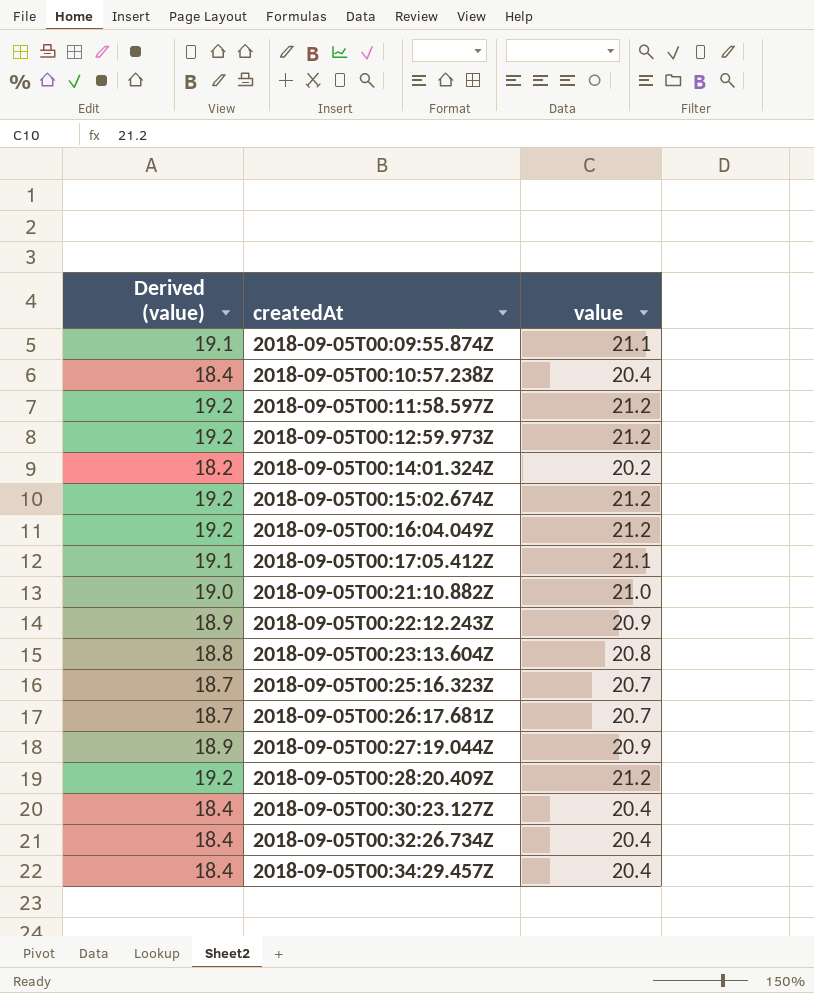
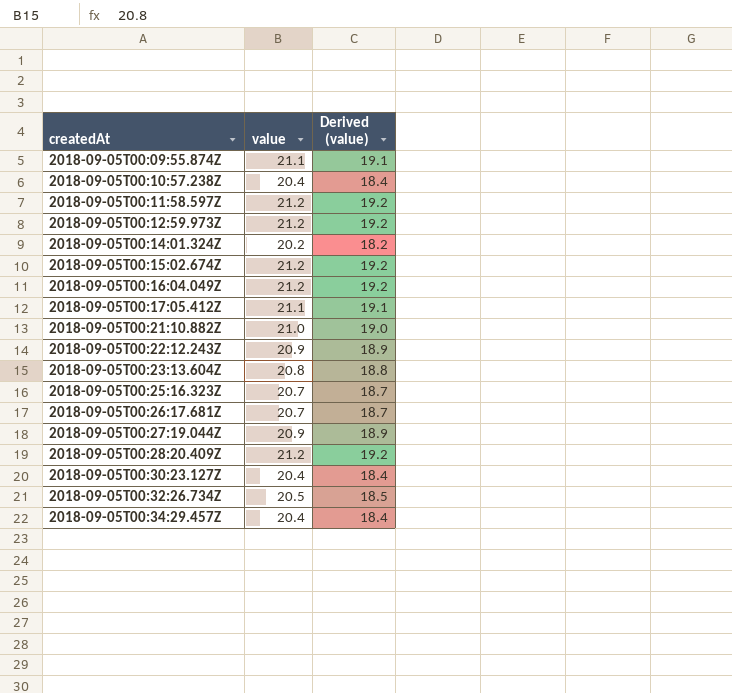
column Derived (value) | position: 1 -> 3
2018-09-05T00:32:26.734Z | value: 20.4 -> 20.5
2018-09-05T00:32:26.734Z | Derived (value): 18.4 -> 18.5

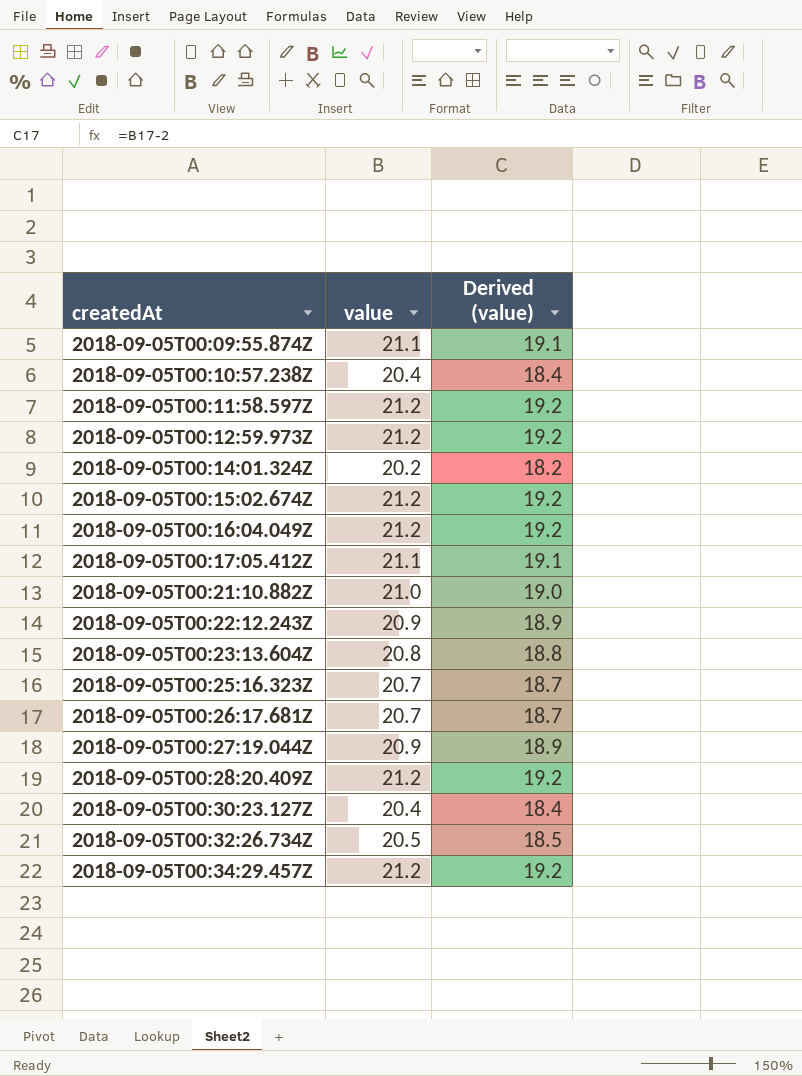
2018-09-05T00:34:29.457Z | value: 20.4 -> 21.2
2018-09-05T00:34:29.457Z | Derived (value): 18.4 -> 19.2

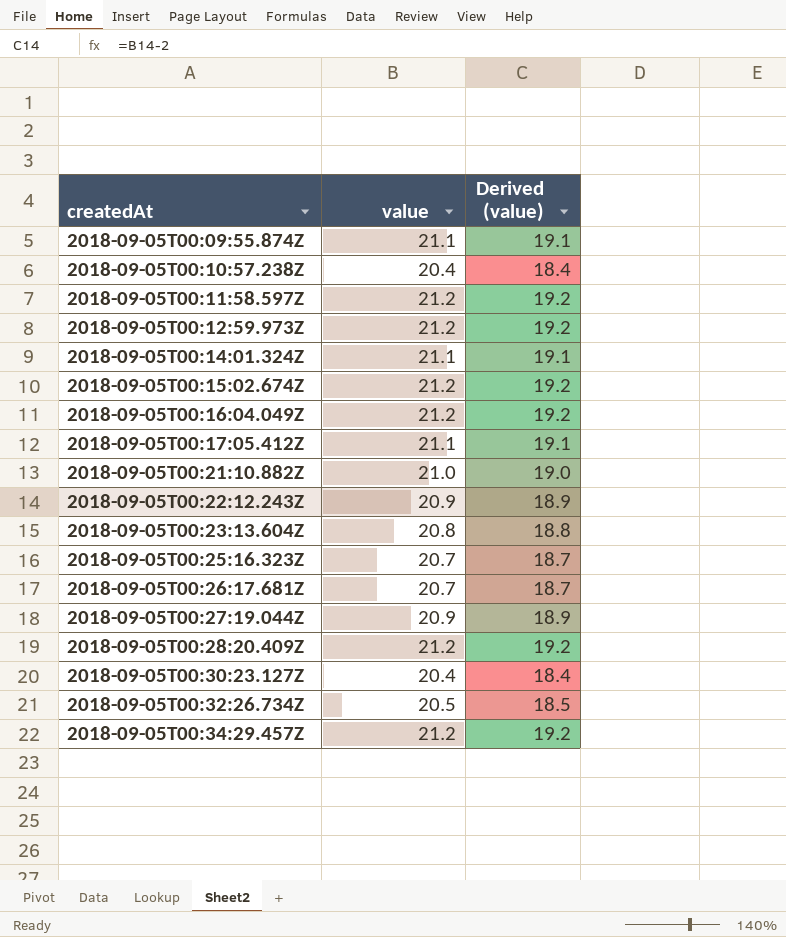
2018-09-05T00:14:01.324Z | value: 20.2 -> 21.1
2018-09-05T00:14:01.324Z | Derived (value): 18.2 -> 19.1

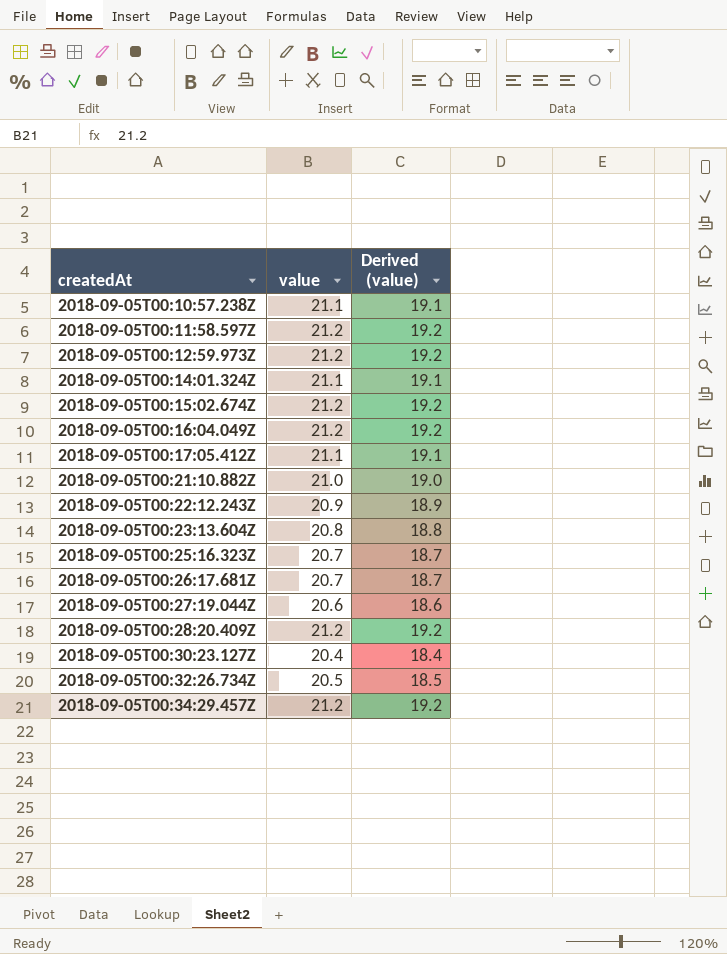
row 2018-09-05T00:09:55.874Z: 21.1 | 19.1 -> none
2018-09-05T00:10:57.238Z | value: 20.4 -> 21.1
2018-09-05T00:10:57.238Z | Derived (value): 18.4 -> 19.1
2018-09-05T00:27:19.044Z | value: 20.9 -> 20.6
2018-09-05T00:27:19.044Z | Derived (value): 18.9 -> 18.6

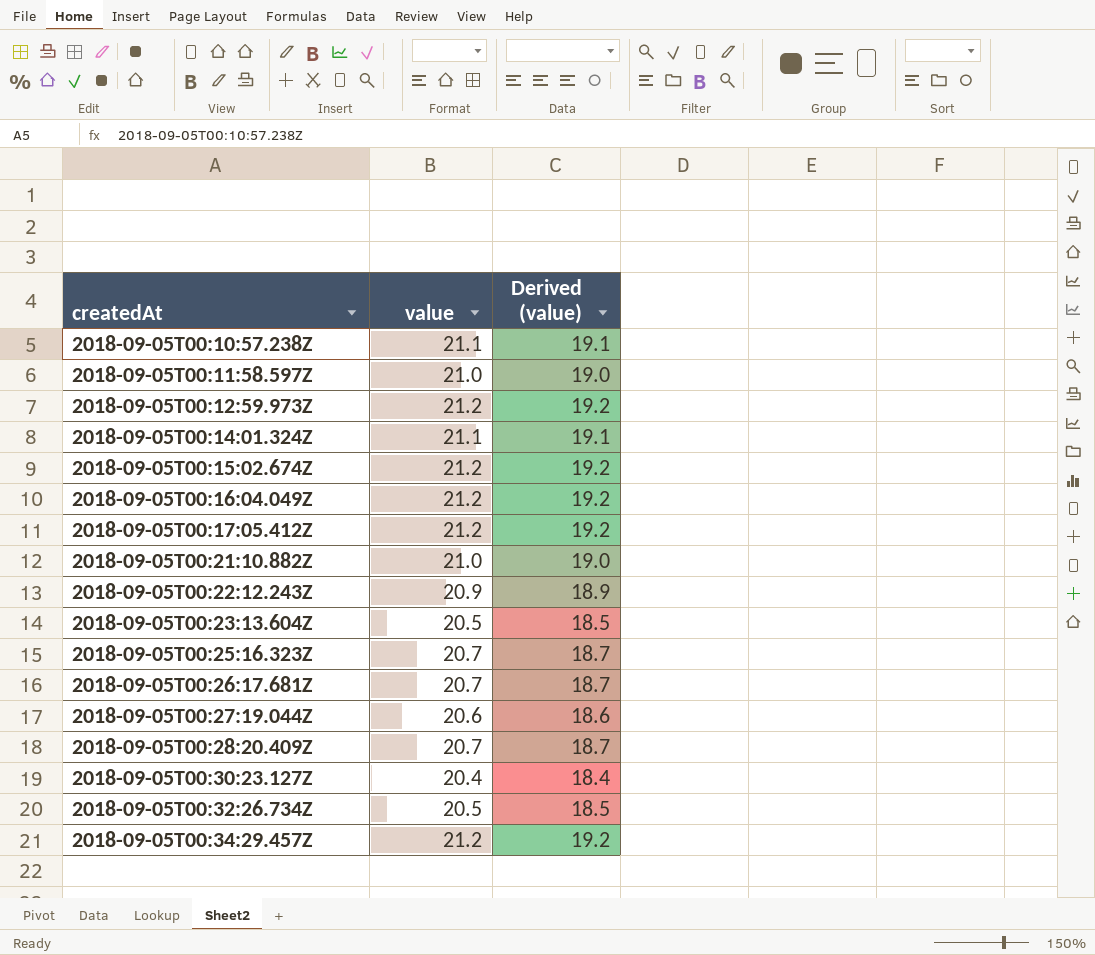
2018-09-05T00:11:58.597Z | value: 21.2 -> 21.0
2018-09-05T00:11:58.597Z | Derived (value): 19.2 -> 19.0
2018-09-05T00:17:05.412Z | value: 21.1 -> 21.2
2018-09-05T00:17:05.412Z | Derived (value): 19.1 -> 19.2
2018-09-05T00:23:13.604Z | value: 20.8 -> 20.5
2018-09-05T00:23:13.604Z | Derived (value): 18.8 -> 18.5
2018-09-05T00:28:20.409Z | value: 21.2 -> 20.7
2018-09-05T00:28:20.409Z | Derived (value): 19.2 -> 18.7

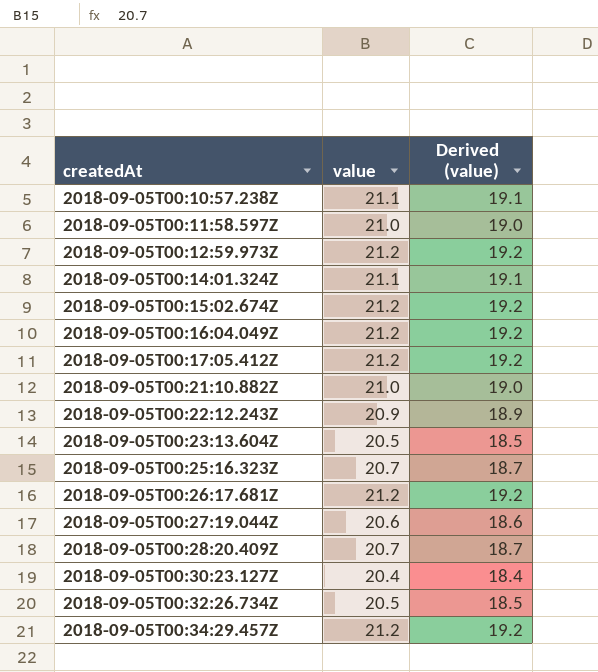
2018-09-05T00:26:17.681Z | value: 20.7 -> 21.2
2018-09-05T00:26:17.681Z | Derived (value): 18.7 -> 19.2

